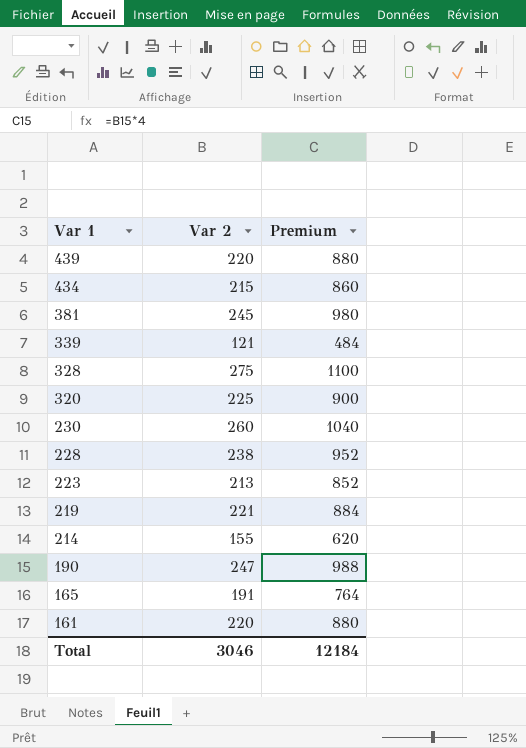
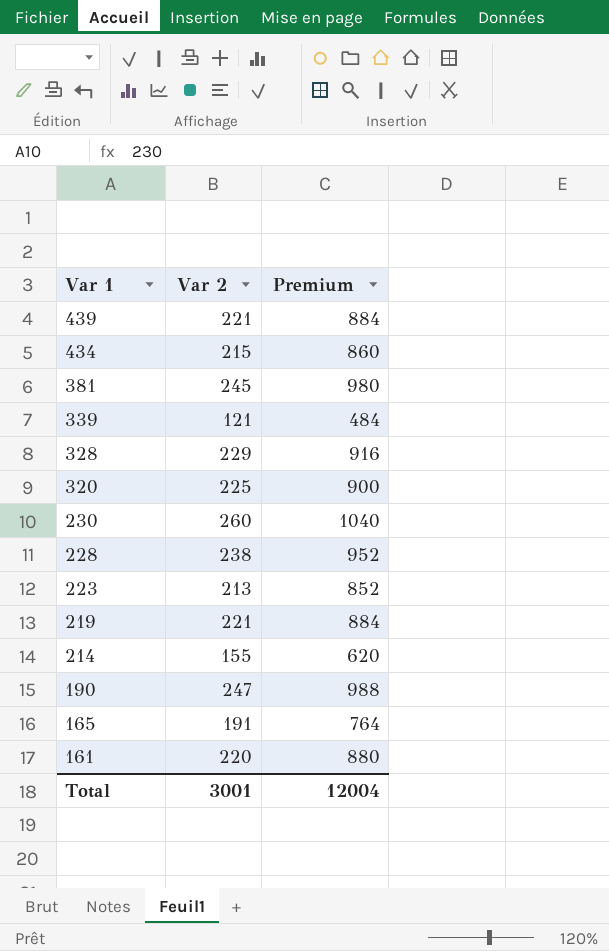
439 | Var 2: 220 -> 221
439 | Premium: 880 -> 884
328 | Var 2: 275 -> 229
328 | Premium: 1100 -> 916
Total | Var 2: 3046 -> 3001
Total | Premium: 12184 -> 12004

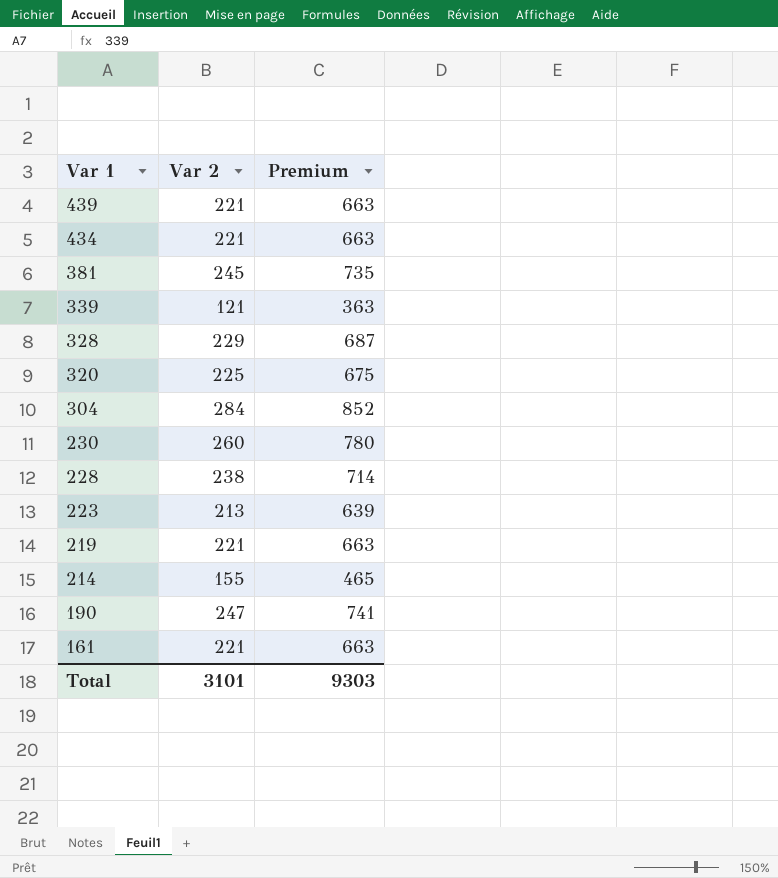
column Premium | formula: [Var 2] * 4 -> [Var 2] * 3
row 165: 191 | 764 -> none
434 | Var 2: 215 -> 221
row 304: none -> 284 | 852
161 | Var 2: 220 -> 221
Total | Var 2: 3001 -> 3101
Total | Premium: 12004 -> 9303

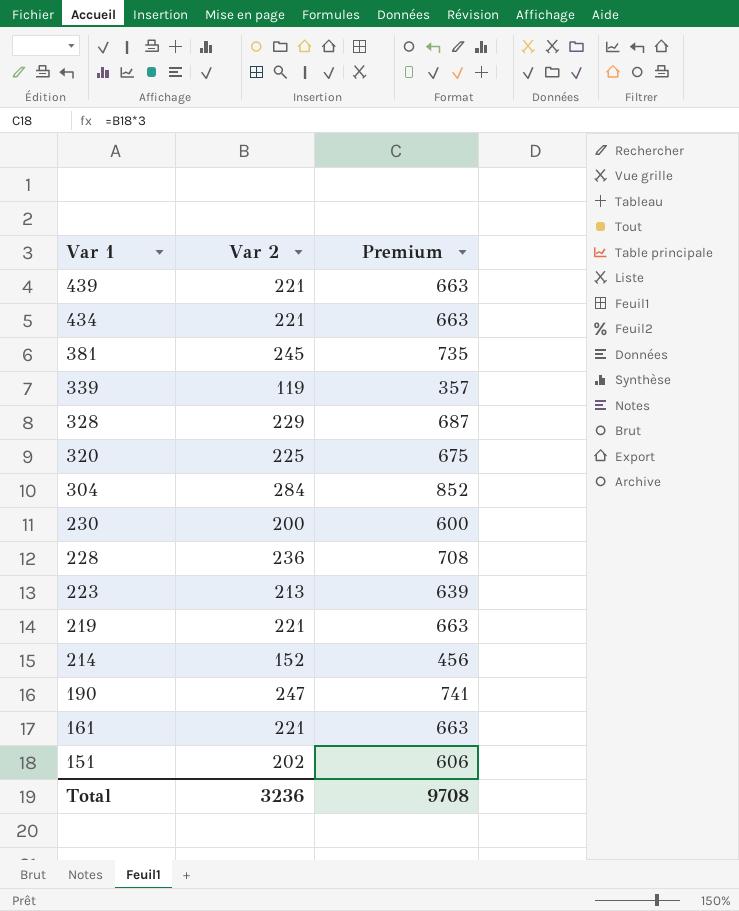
339 | Var 2: 121 -> 119
339 | Premium: 363 -> 357
230 | Var 2: 260 -> 200
230 | Premium: 780 -> 600
228 | Var 2: 238 -> 236
228 | Premium: 714 -> 708
214 | Var 2: 155 -> 152
214 | Premium: 465 -> 456
row 151: none -> 202 | 606
Total | Var 2: 3101 -> 3236
Total | Premium: 9303 -> 9708

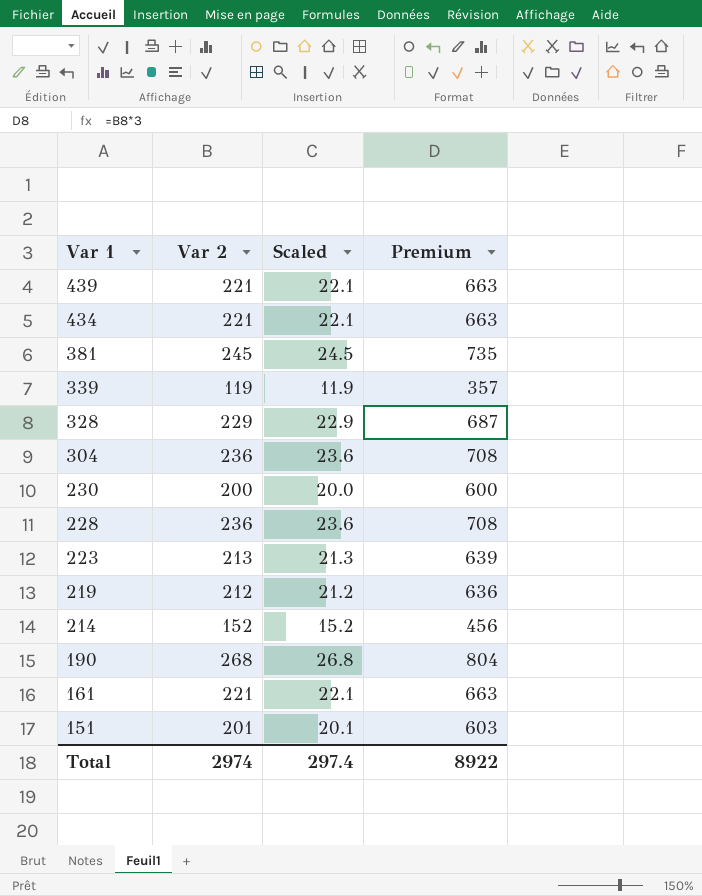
column Scaled | formula: none -> [Var 2] * 0.1
row 320: 225 | 675 -> none
304 | Var 2: 284 -> 236
304 | Premium: 852 -> 708
219 | Var 2: 221 -> 212
219 | Premium: 663 -> 636
190 | Var 2: 247 -> 268
190 | Premium: 741 -> 804
151 | Var 2: 202 -> 201
151 | Premium: 606 -> 603
Total | Var 2: 3236 -> 2974
Total | Premium: 9708 -> 8922

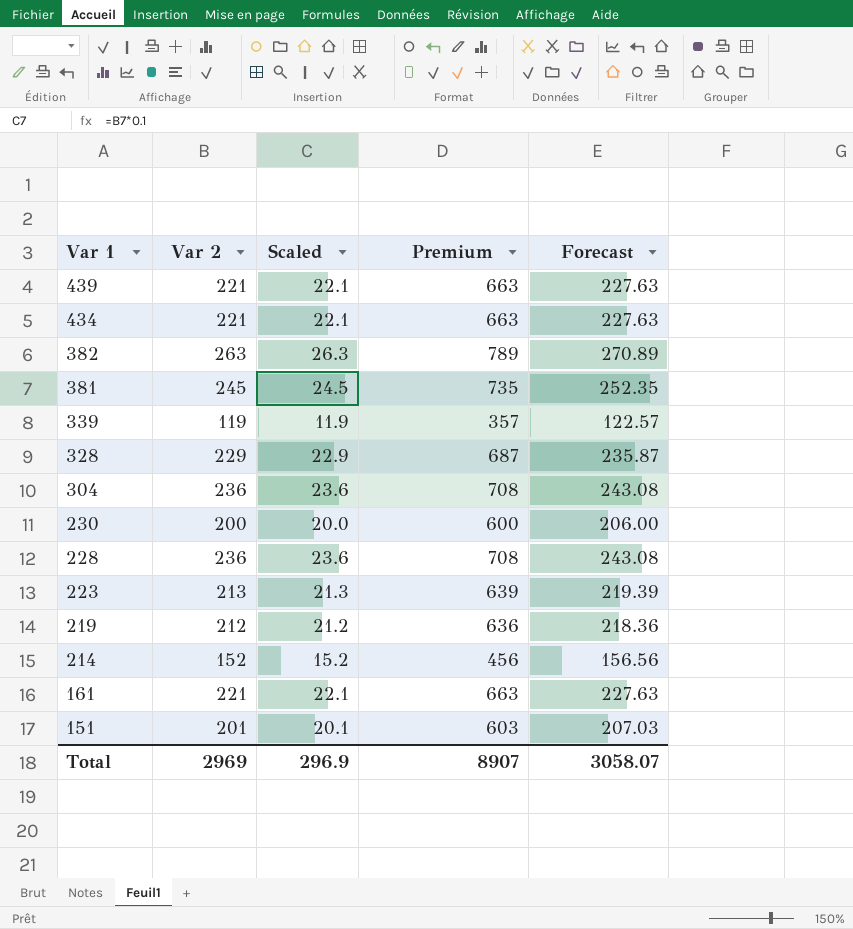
column Forecast | formula: none -> [Var 2] * 1.03
row 190: 268 | 26.8 | 804 -> none
row 382: none -> 263 | 26.3 | 789 | 270.89
Total | Var 2: 2974 -> 2969
Total | Scaled: 297.4 -> 296.9
Total | Premium: 8922 -> 8907

